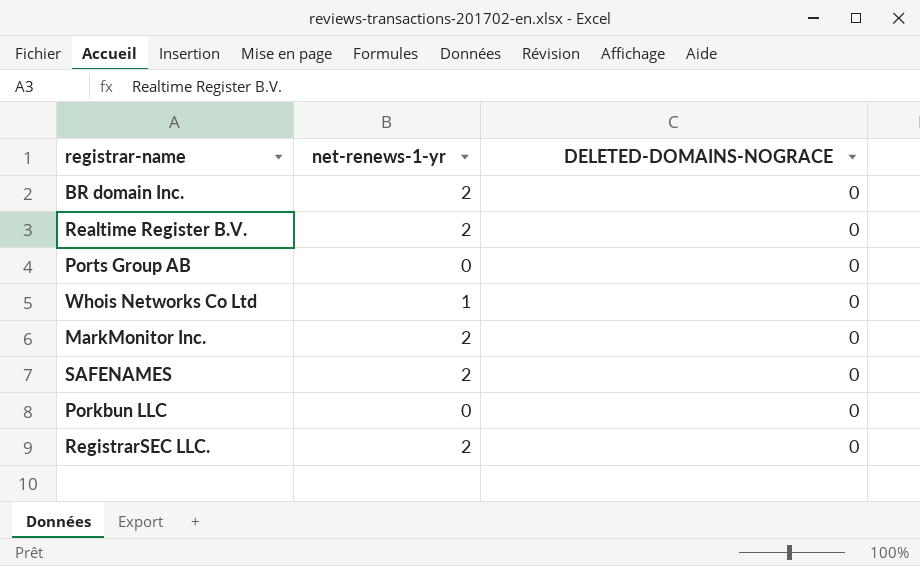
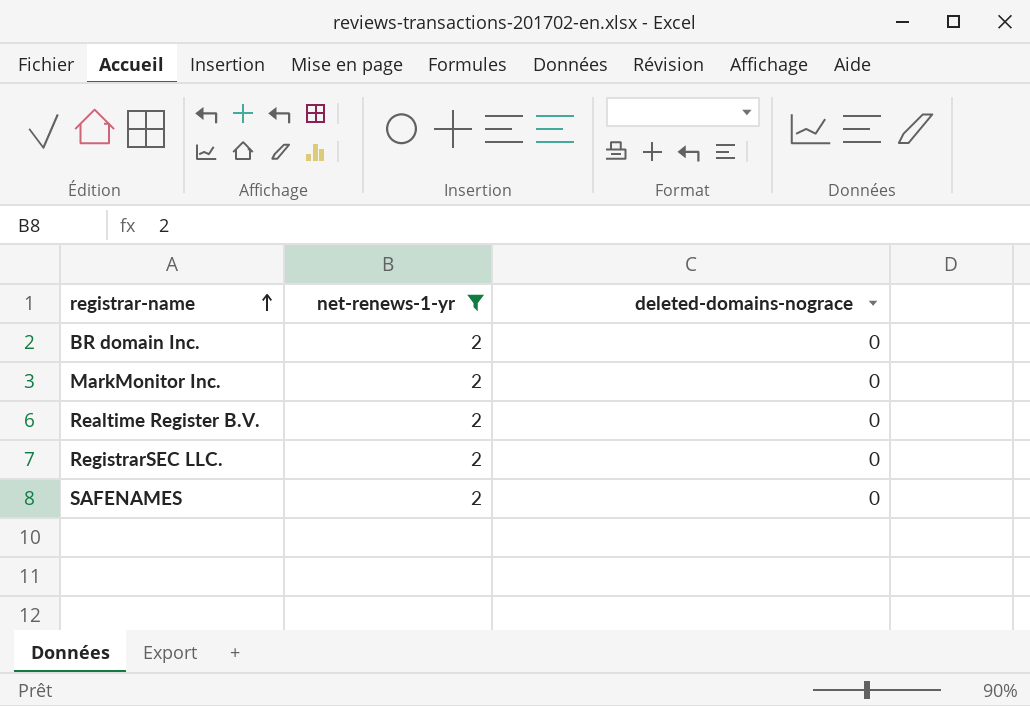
filter: none -> net-renews-1-yr = 2
row order: none -> registrar-name ascending
column name: DELETED-DOMAINS-NOGRACE -> deleted-domains-nograce

